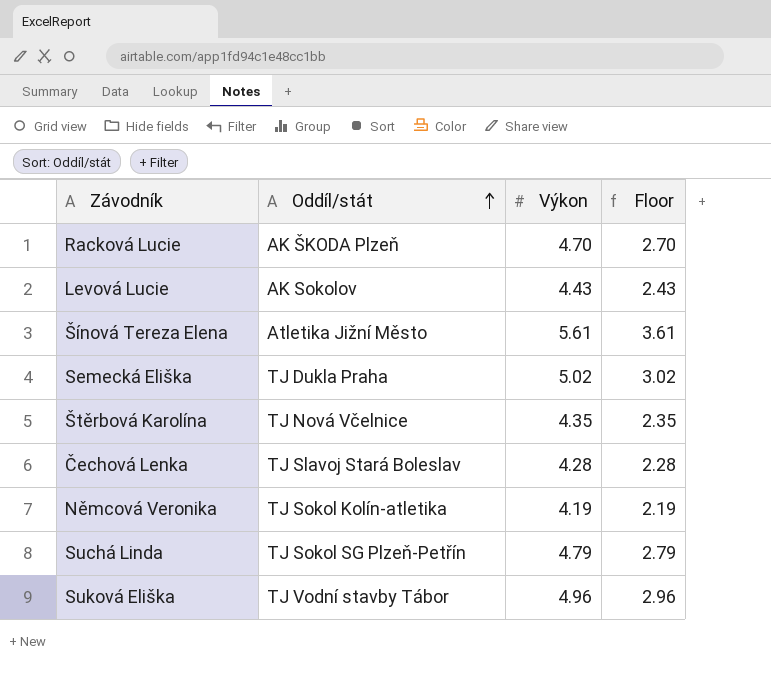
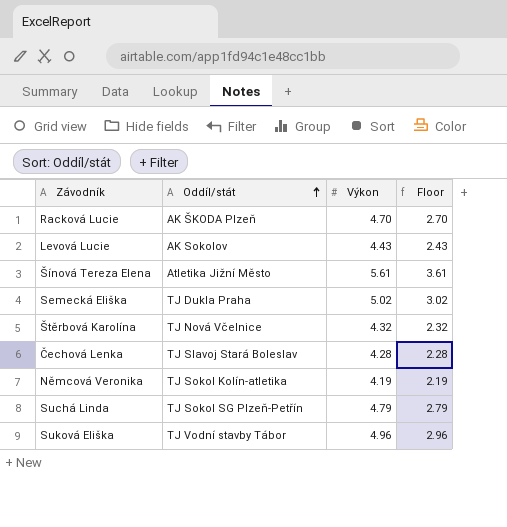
Štěrbová Karolína | Výkon: 4.35 -> 4.32
Štěrbová Karolína | Floor: 2.35 -> 2.32

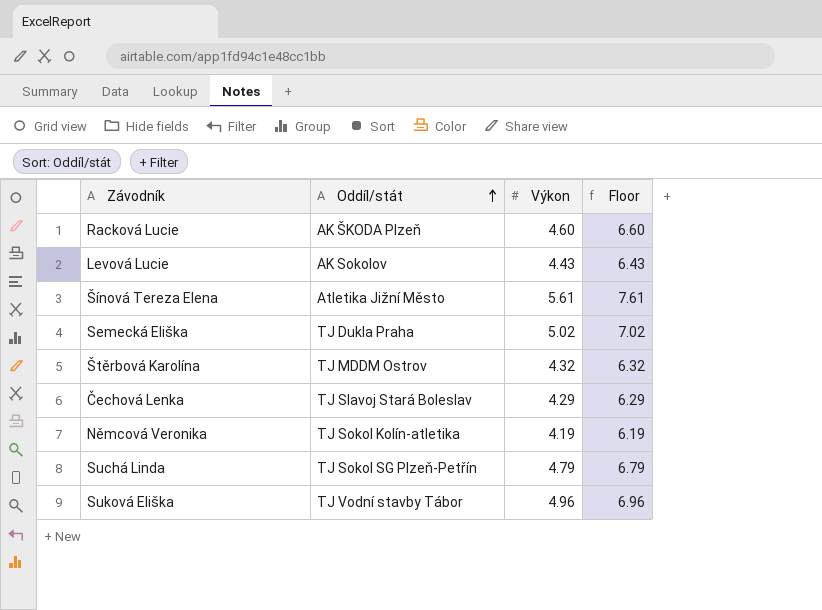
column Floor | formula: [Výkon] - 2 -> [Výkon] + 2
Racková Lucie | Výkon: 4.70 -> 4.60
Štěrbová Karolína | Oddíl/stát: TJ Nová Včelnice -> TJ MDDM Ostrov
Čechová Lenka | Výkon: 4.28 -> 4.29

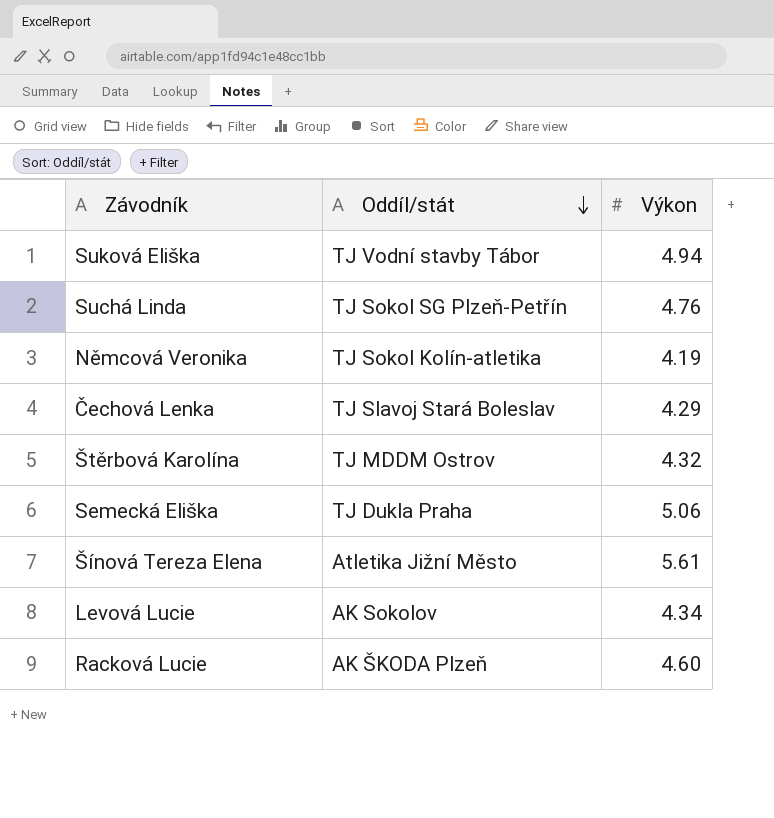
row order: Oddíl/stát ascending -> Oddíl/stát descending
column Floor | formula: [Výkon] + 2 -> none
Suková Eliška | Výkon: 4.96 -> 4.94
Suchá Linda | Výkon: 4.79 -> 4.76
Semecká Eliška | Výkon: 5.02 -> 5.06
Levová Lucie | Výkon: 4.43 -> 4.34

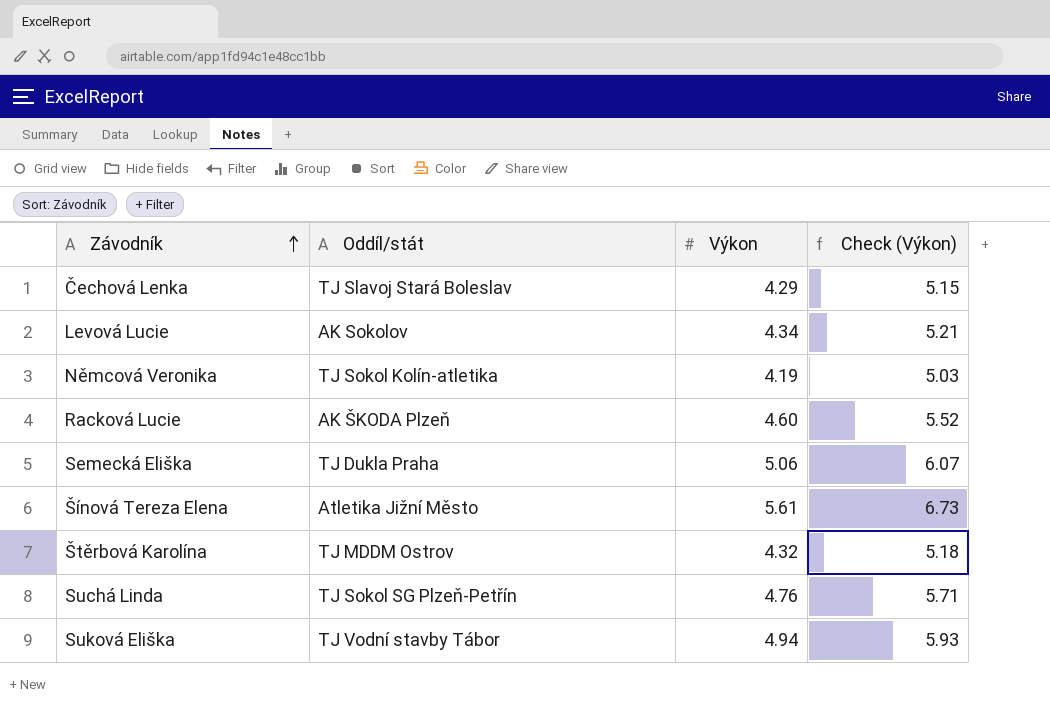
row order: Oddíl/stát descending -> Závodník ascending
column Check (Výkon) | formula: none -> [Výkon] * 1.2

